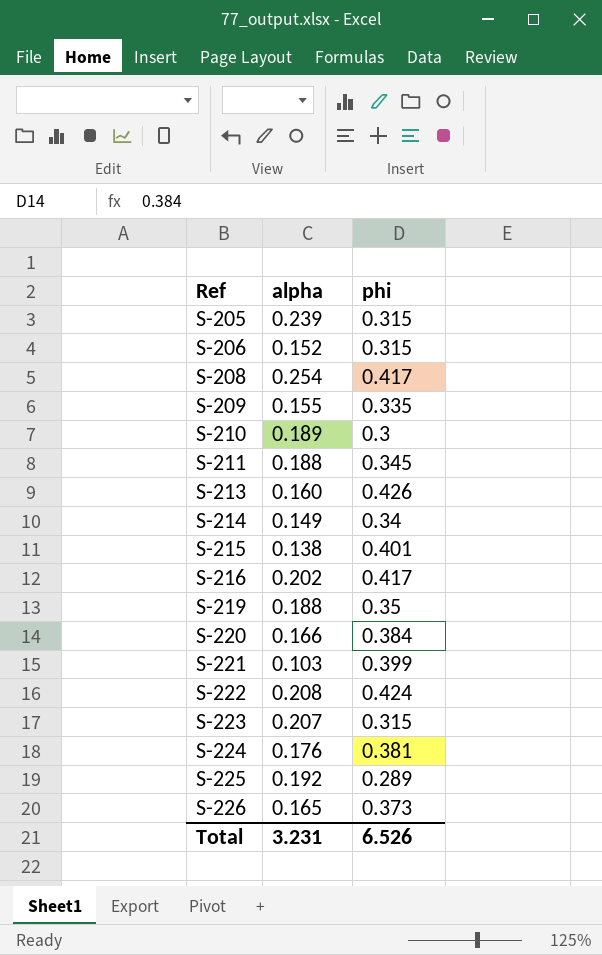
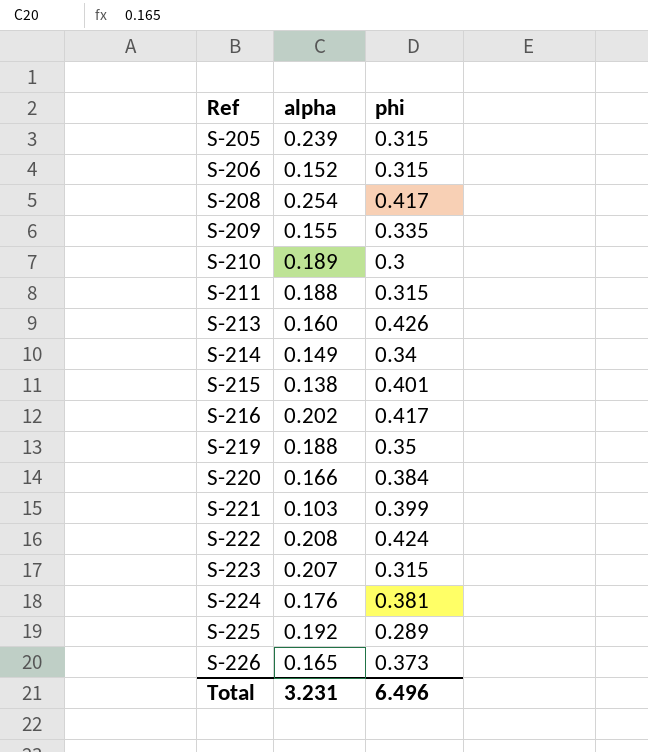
S-211 | phi: 0.345 -> 0.315
Total | phi: 6.526 -> 6.496

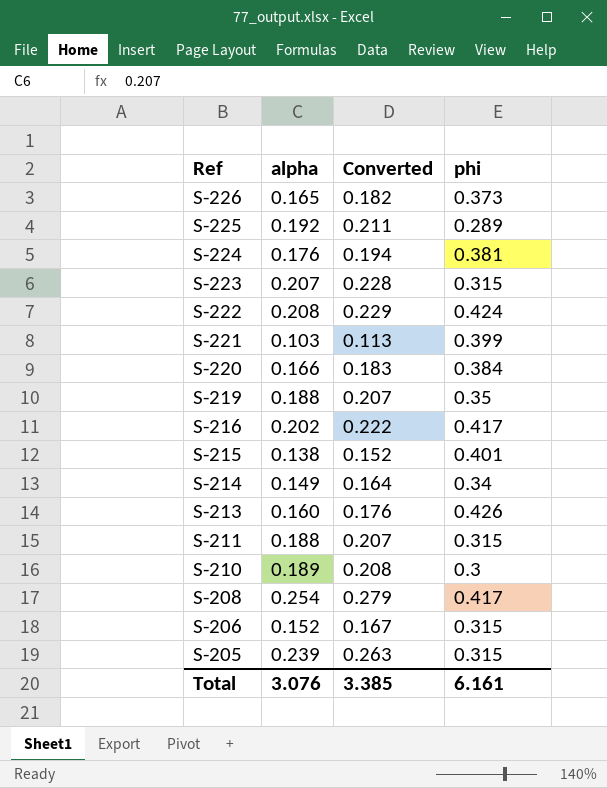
row order: Ref ascending -> Ref descending
column Converted | formula: none -> [alpha] * 1.1
row S-209: 0.155 | 0.335 -> none
Total | alpha: 3.231 -> 3.076
Total | phi: 6.496 -> 6.161

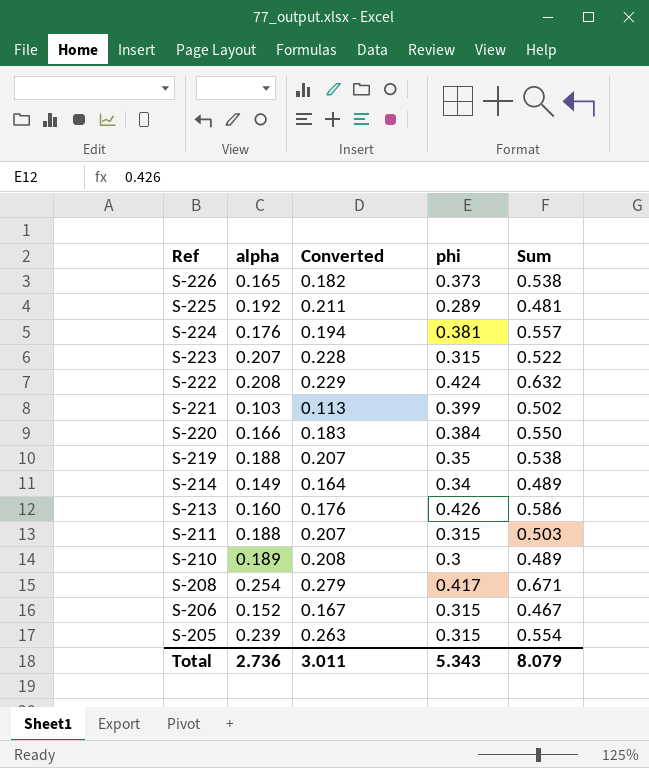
column Sum | formula: none -> [alpha] + [phi]
row S-216: 0.202 | 0.222 | 0.417 -> none
row S-215: 0.138 | 0.152 | 0.401 -> none
Total | alpha: 3.076 -> 2.736
Total | Converted: 3.385 -> 3.011
Total | phi: 6.161 -> 5.343

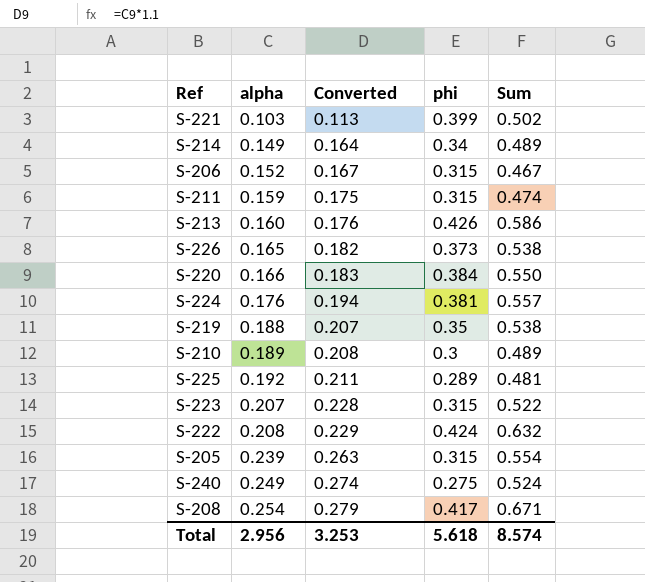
row order: Ref descending -> alpha ascending
S-211 | alpha: 0.188 -> 0.159
S-211 | Converted: 0.207 -> 0.175
S-211 | Sum: 0.503 -> 0.474
row S-240: none -> 0.249 | 0.274 | 0.275 | 0.524
Total | alpha: 2.736 -> 2.956
Total | Converted: 3.011 -> 3.253
Total | phi: 5.343 -> 5.618
Total | Sum: 8.079 -> 8.574

